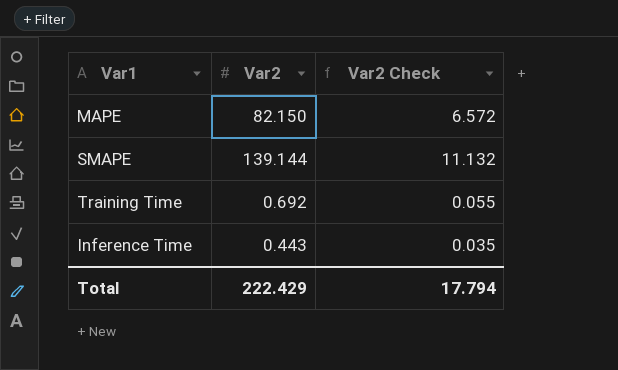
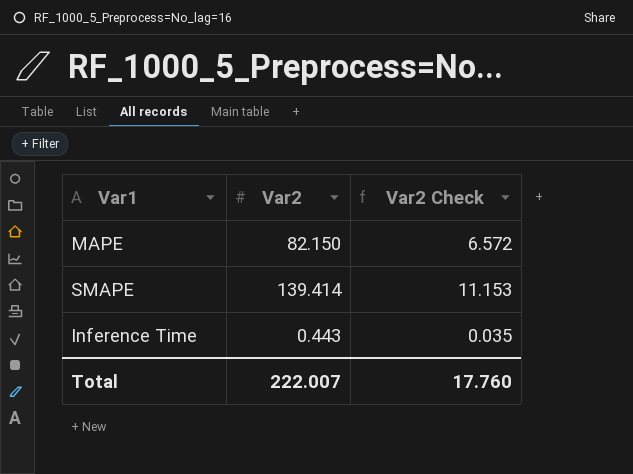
row Training Time: 0.692 | 0.055 -> none
SMAPE | Var2: 139.144 -> 139.414
SMAPE | Var2 Check: 11.132 -> 11.153
Total | Var2: 222.429 -> 222.007
Total | Var2 Check: 17.794 -> 17.760

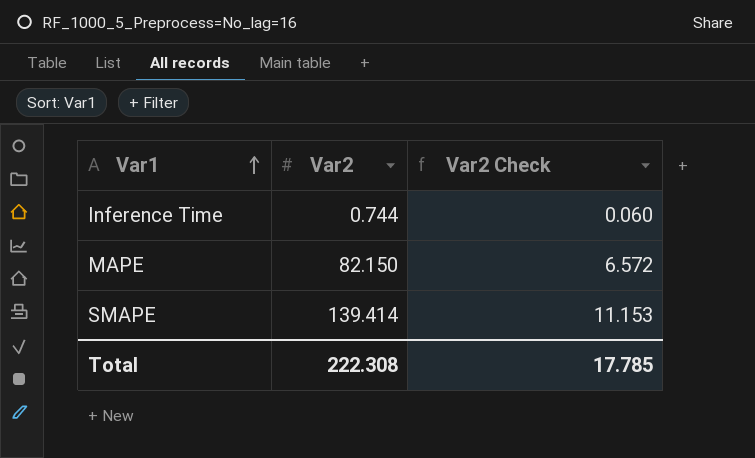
row order: none -> Var1 ascending
Inference Time | Var2: 0.443 -> 0.744
Inference Time | Var2 Check: 0.035 -> 0.060
Total | Var2: 222.007 -> 222.308
Total | Var2 Check: 17.760 -> 17.785

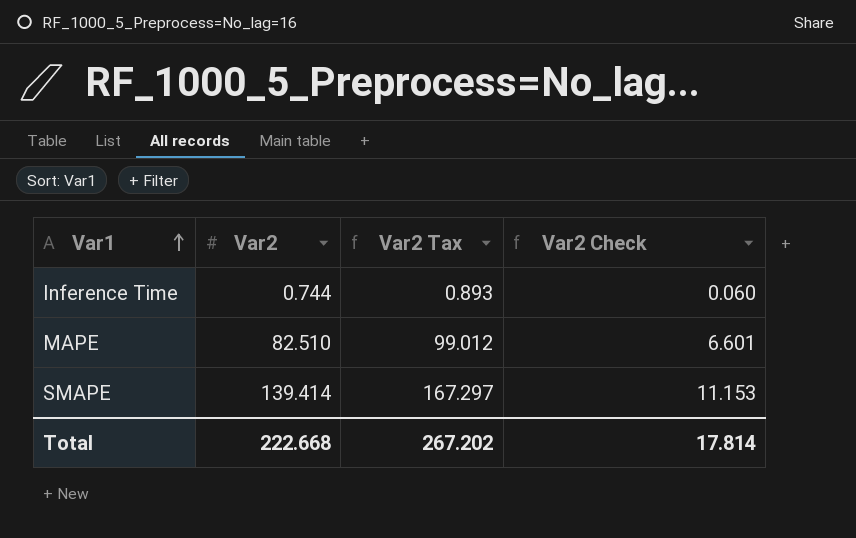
column Var2 Tax | formula: none -> [Var2] * 1.2
MAPE | Var2: 82.150 -> 82.510
MAPE | Var2 Check: 6.572 -> 6.601
Total | Var2: 222.308 -> 222.668
Total | Var2 Check: 17.785 -> 17.814

